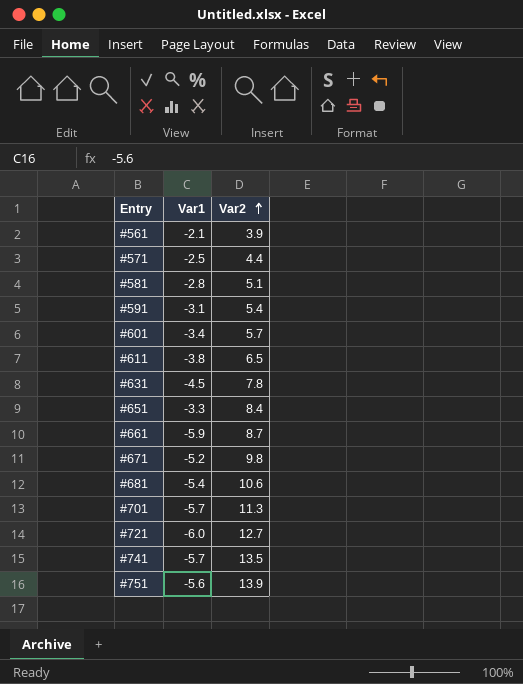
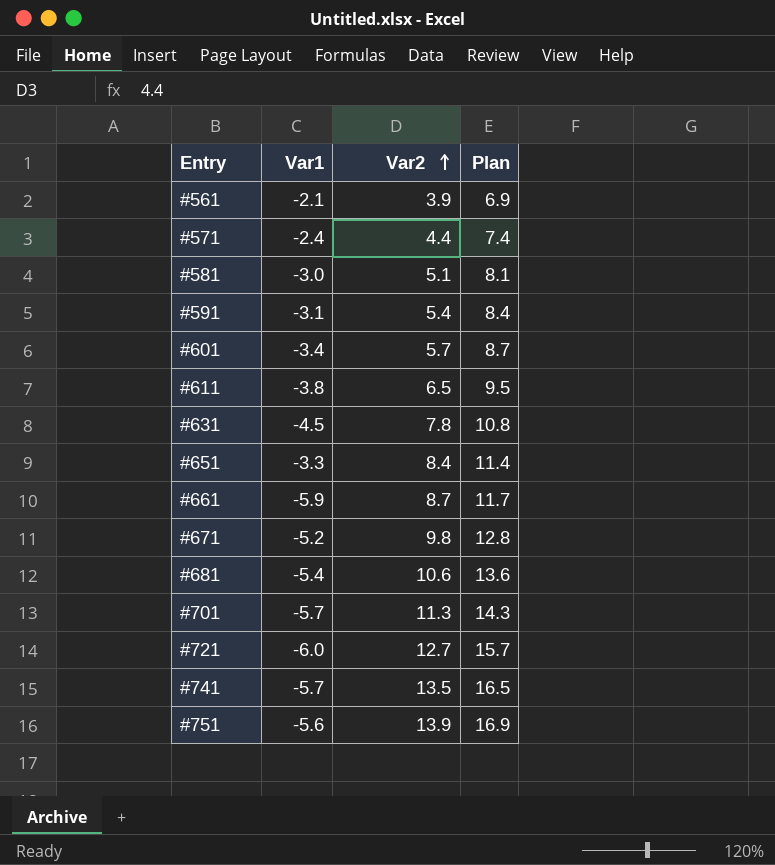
column Plan | formula: none -> [Var2] + 3
#571 | Var1: -2.5 -> -2.4
#581 | Var1: -2.8 -> -3.0

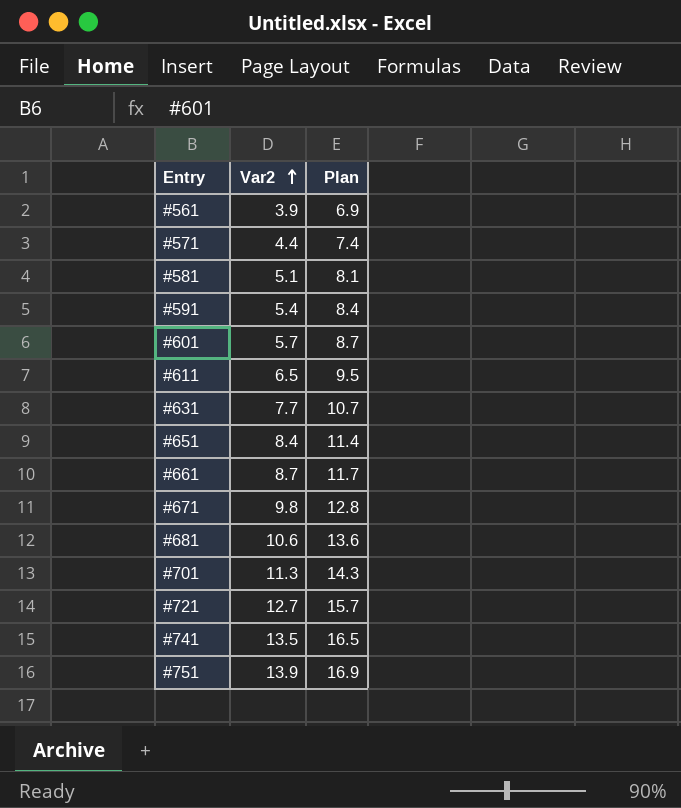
column Var1 | position: 2 -> none
#631 | Var2: 7.8 -> 7.7
#631 | Plan: 10.8 -> 10.7

